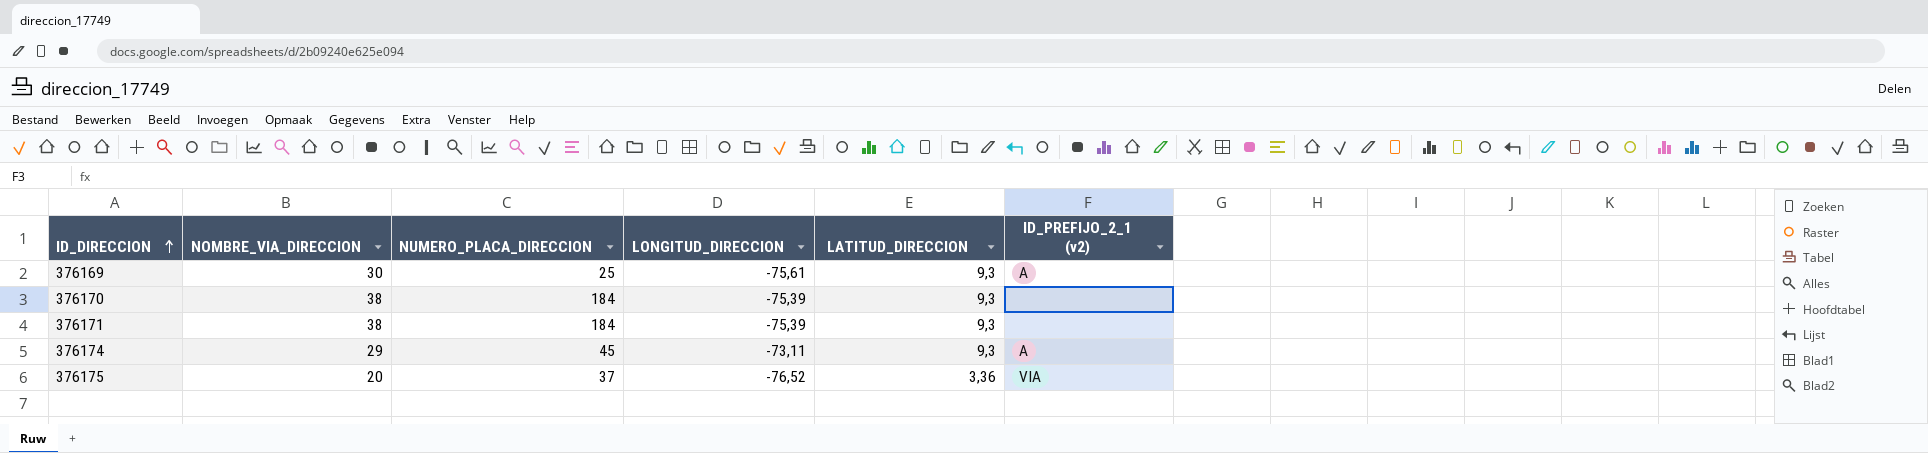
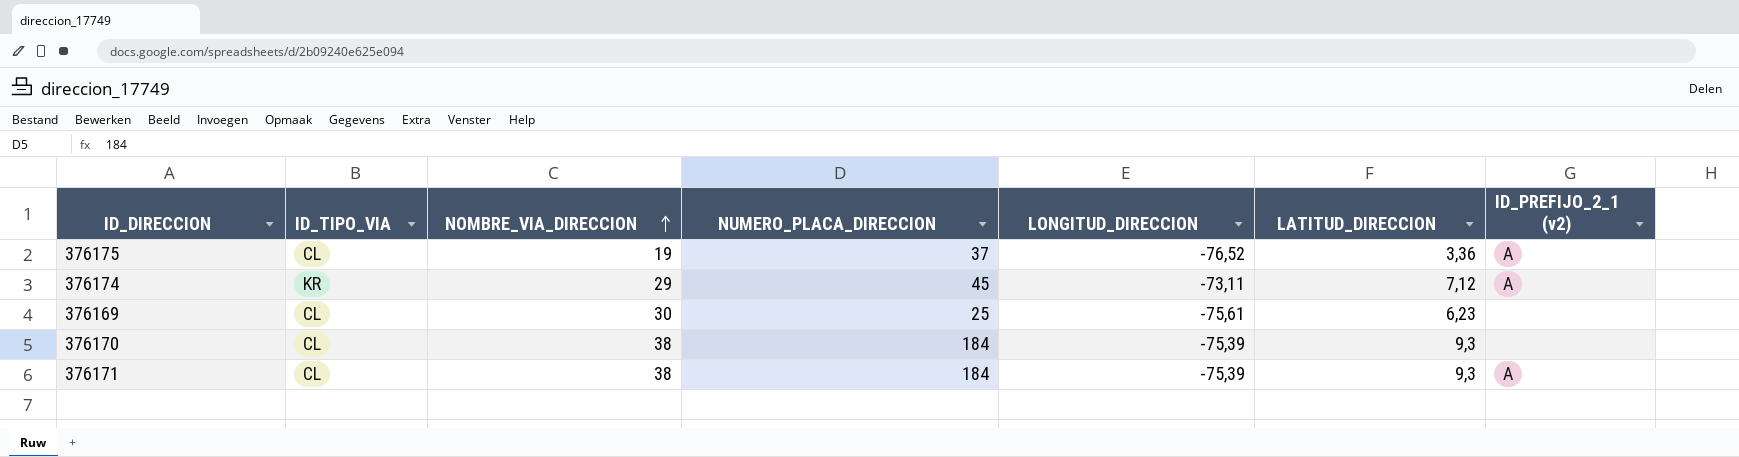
row order: ID_DIRECCION ascending -> NOMBRE_VIA_DIRECCION ascending
column ID_TIPO_VIA | position: none -> 2
376175 | NOMBRE_VIA_DIRECCION: 20 -> 19
376175 | ID_PREFIJO_2_1 (v2): VIA -> A
376174 | LATITUD_DIRECCION: 9,3 -> 7,12
376169 | LATITUD_DIRECCION: 9,3 -> 6,23
376169 | ID_PREFIJO_2_1 (v2): A -> none
376171 | ID_PREFIJO_2_1 (v2): none -> A

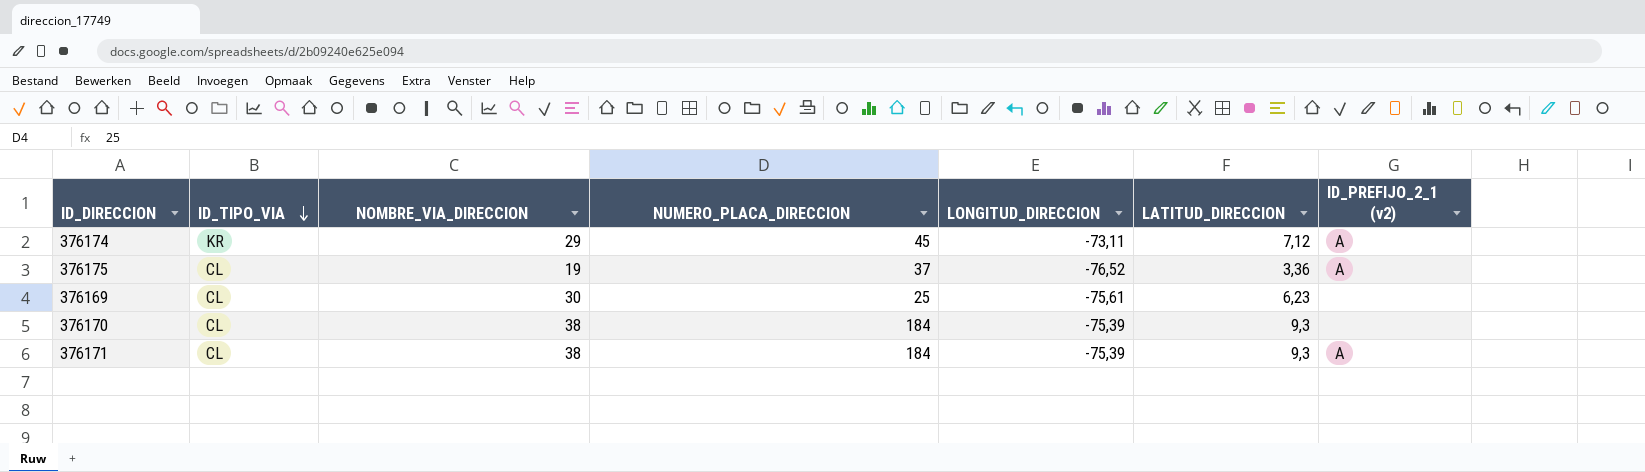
row order: NOMBRE_VIA_DIRECCION ascending -> ID_TIPO_VIA descending

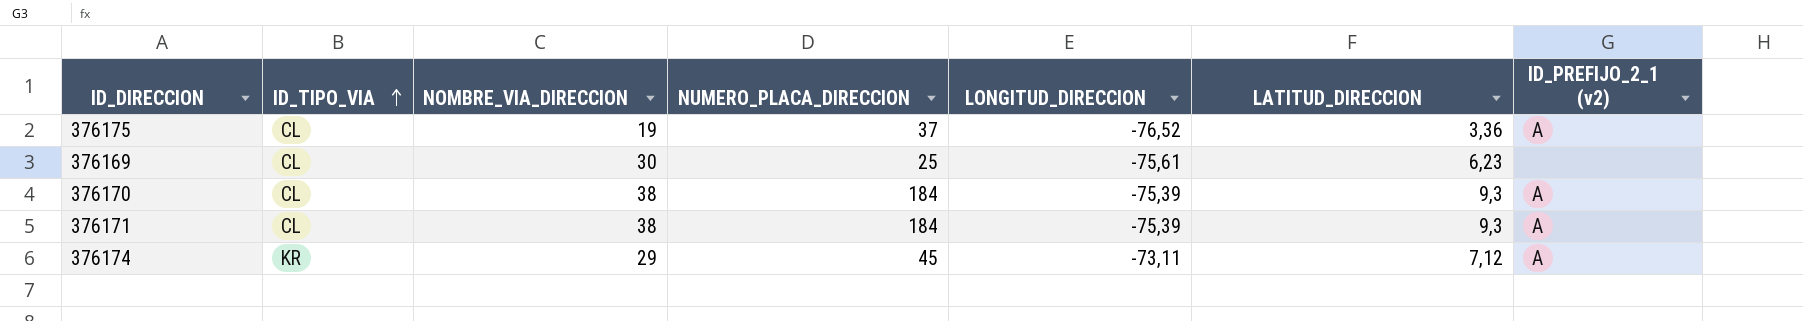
row order: ID_TIPO_VIA descending -> ID_TIPO_VIA ascending
376170 | ID_PREFIJO_2_1 (v2): none -> A

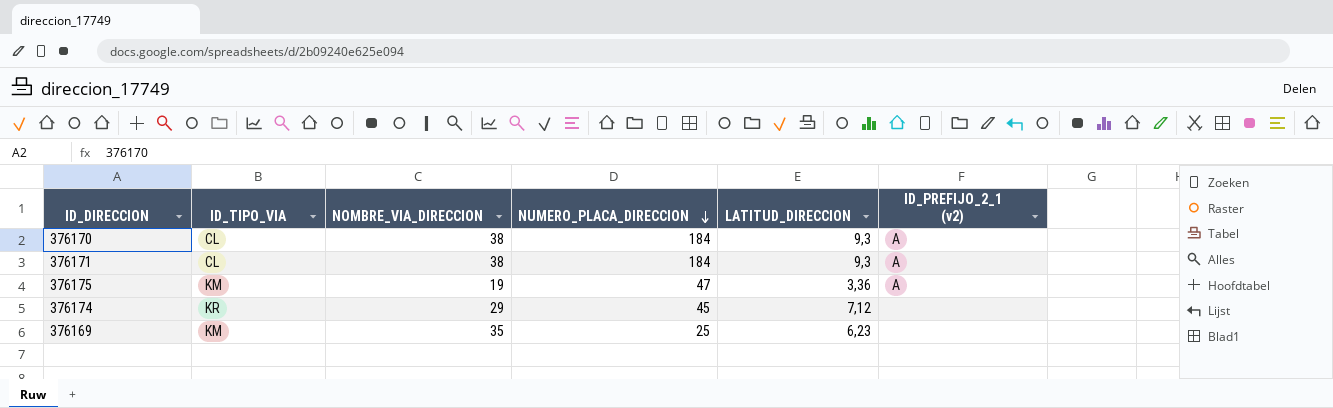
row order: ID_TIPO_VIA ascending -> NUMERO_PLACA_DIRECCION descending
column LONGITUD_DIRECCION | position: 5 -> none
376175 | ID_TIPO_VIA: CL -> KM
376175 | NUMERO_PLACA_DIRECCION: 37 -> 47
376174 | ID_PREFIJO_2_1 (v2): A -> none
376169 | ID_TIPO_VIA: CL -> KM
376169 | NOMBRE_VIA_DIRECCION: 30 -> 35

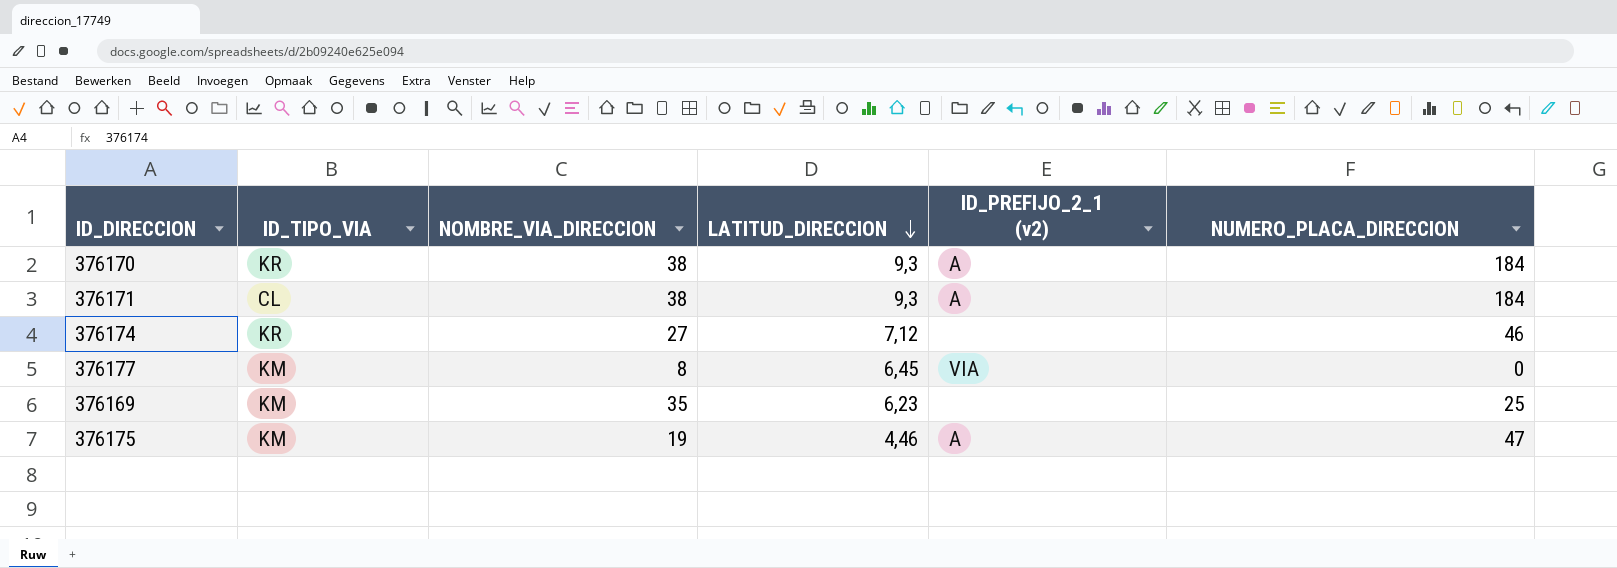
row order: NUMERO_PLACA_DIRECCION descending -> LATITUD_DIRECCION descending
column NUMERO_PLACA_DIRECCION | position: 4 -> 6
376170 | ID_TIPO_VIA: CL -> KR
376174 | NOMBRE_VIA_DIRECCION: 29 -> 27
376174 | NUMERO_PLACA_DIRECCION: 45 -> 46
row 376177: none -> KM | 8 | 6,45 | VIA | 0
376175 | LATITUD_DIRECCION: 3,36 -> 4,46

